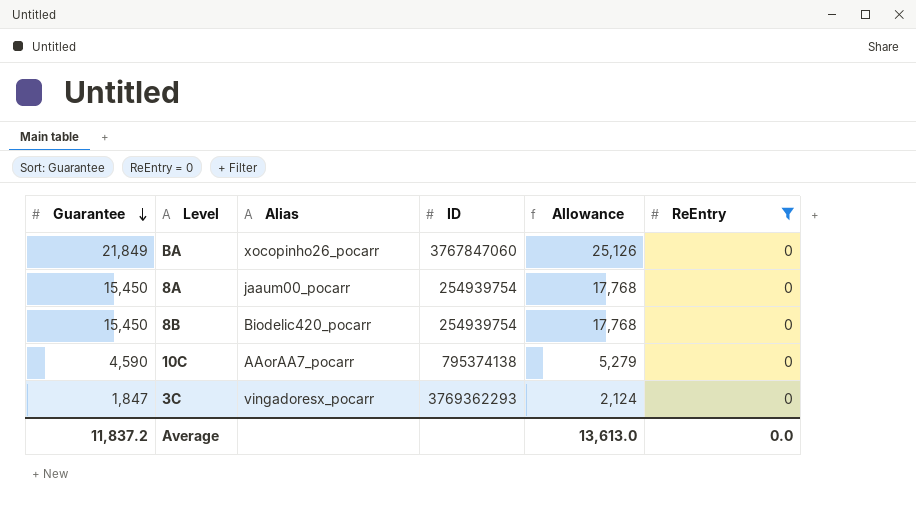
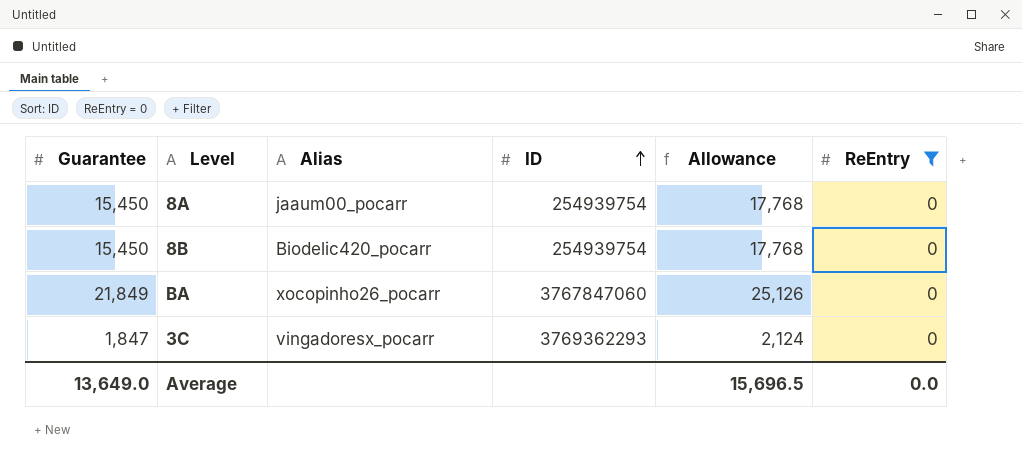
row order: Guarantee descending -> ID ascending
row 10C: 4,590 | AAorAA7_pocarr | 795374138 | 5,279 | 0 -> none
Average | Guarantee: 11,837.2 -> 13,649.0
Average | Allowance: 13,613.0 -> 15,696.5

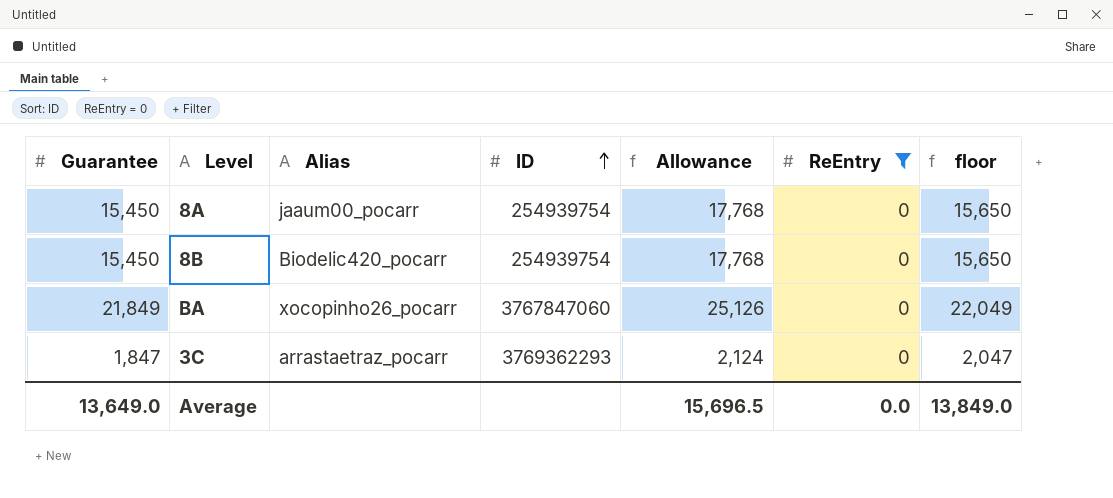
column floor | formula: none -> [Guarantee] + 200
3C | Alias: vingadoresx_pocarr -> arrastaetraz_pocarr

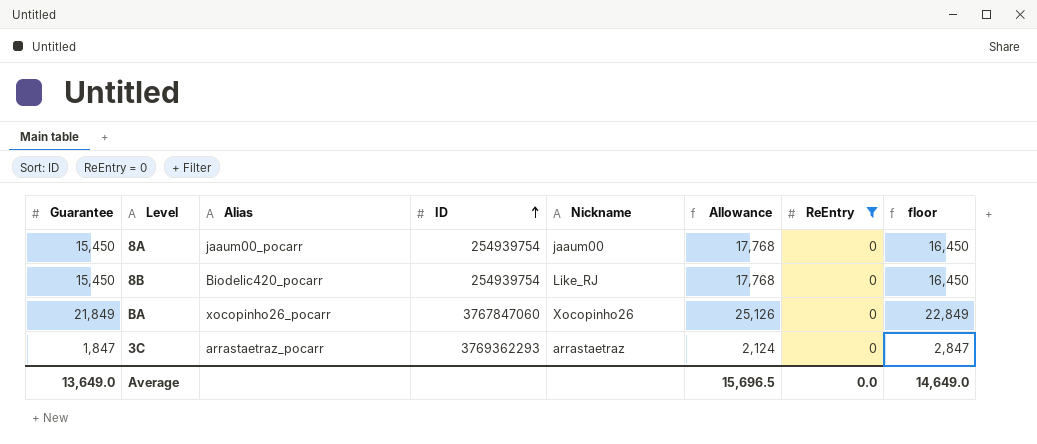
column Nickname | position: none -> 5
column floor | formula: [Guarantee] + 200 -> [Guarantee] + 1000
Average | floor: 13,849.0 -> 14,649.0

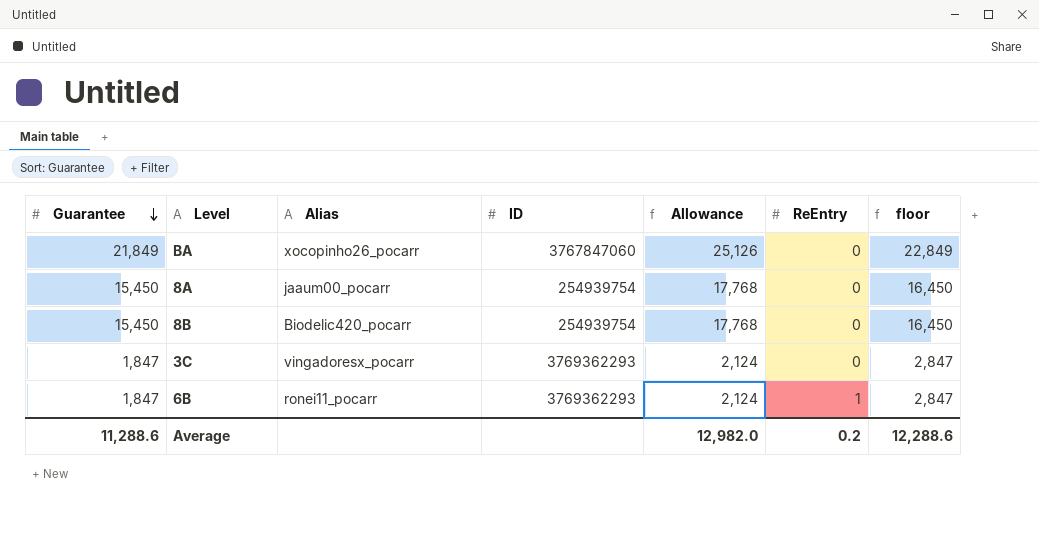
filter: ReEntry = 0 -> none
row order: ID ascending -> Guarantee descending
column Nickname | position: 5 -> none
3C | Alias: arrastaetraz_pocarr -> vingadoresx_pocarr
Average | Guarantee: 13,649.0 -> 11,288.6
Average | Allowance: 15,696.5 -> 12,982.0
Average | ReEntry: 0.0 -> 0.2
Average | floor: 14,649.0 -> 12,288.6

